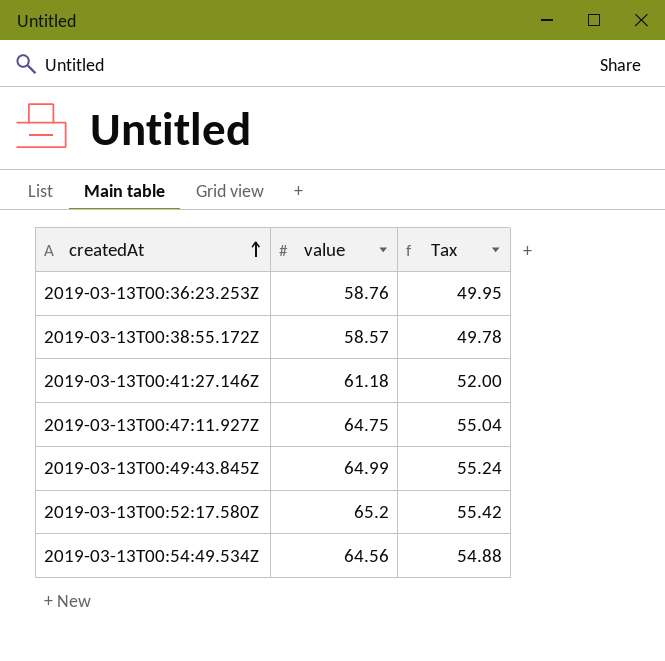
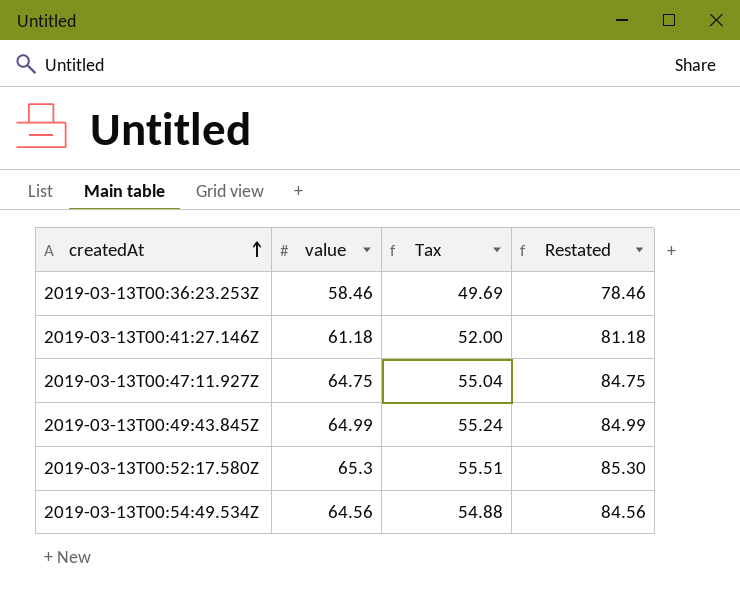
column Restated | formula: none -> [value] + 20
row 2019-03-13T00:38:55.172Z: 58.57 | 49.78 -> none
2019-03-13T00:36:23.253Z | value: 58.76 -> 58.46
2019-03-13T00:36:23.253Z | Tax: 49.95 -> 49.69
2019-03-13T00:52:17.580Z | value: 65.2 -> 65.3
2019-03-13T00:52:17.580Z | Tax: 55.42 -> 55.51

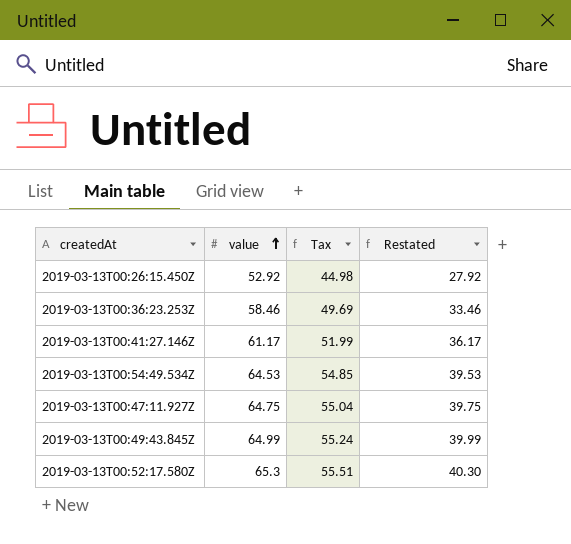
row order: createdAt ascending -> value ascending
column Restated | formula: [value] + 20 -> [value] - 25
row 2019-03-13T00:26:15.450Z: none -> 52.92 | 44.98 | 27.92
2019-03-13T00:41:27.146Z | value: 61.18 -> 61.17
2019-03-13T00:41:27.146Z | Tax: 52.00 -> 51.99
2019-03-13T00:54:49.534Z | value: 64.56 -> 64.53
2019-03-13T00:54:49.534Z | Tax: 54.88 -> 54.85

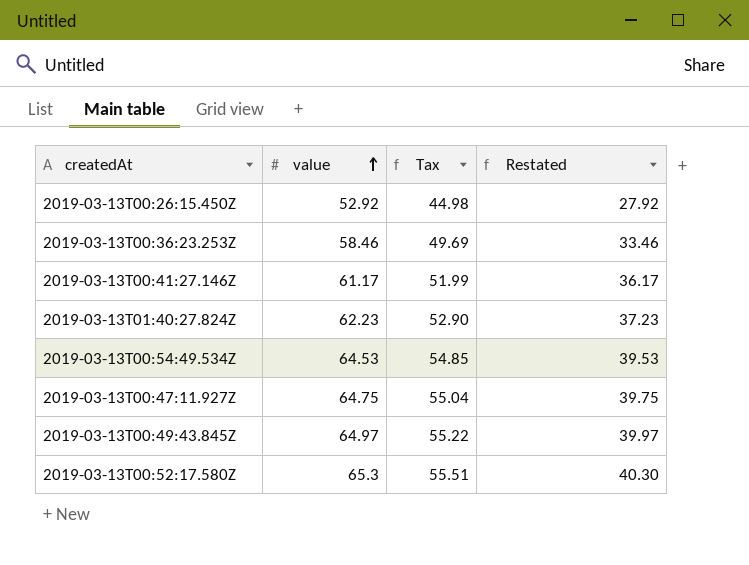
row 2019-03-13T01:40:27.824Z: none -> 62.23 | 52.90 | 37.23
2019-03-13T00:49:43.845Z | value: 64.99 -> 64.97
2019-03-13T00:49:43.845Z | Tax: 55.24 -> 55.22
2019-03-13T00:49:43.845Z | Restated: 39.99 -> 39.97

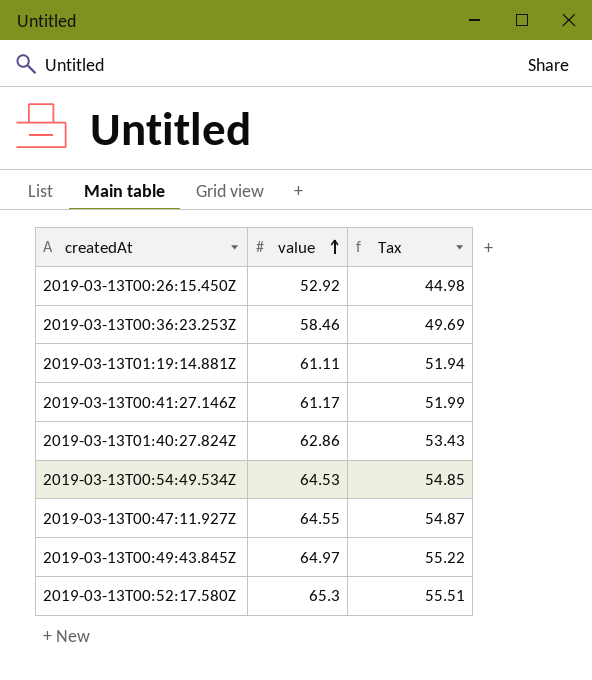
column Restated | formula: [value] - 25 -> none
row 2019-03-13T01:19:14.881Z: none -> 61.11 | 51.94
2019-03-13T01:40:27.824Z | value: 62.23 -> 62.86
2019-03-13T01:40:27.824Z | Tax: 52.90 -> 53.43
2019-03-13T00:47:11.927Z | value: 64.75 -> 64.55
2019-03-13T00:47:11.927Z | Tax: 55.04 -> 54.87

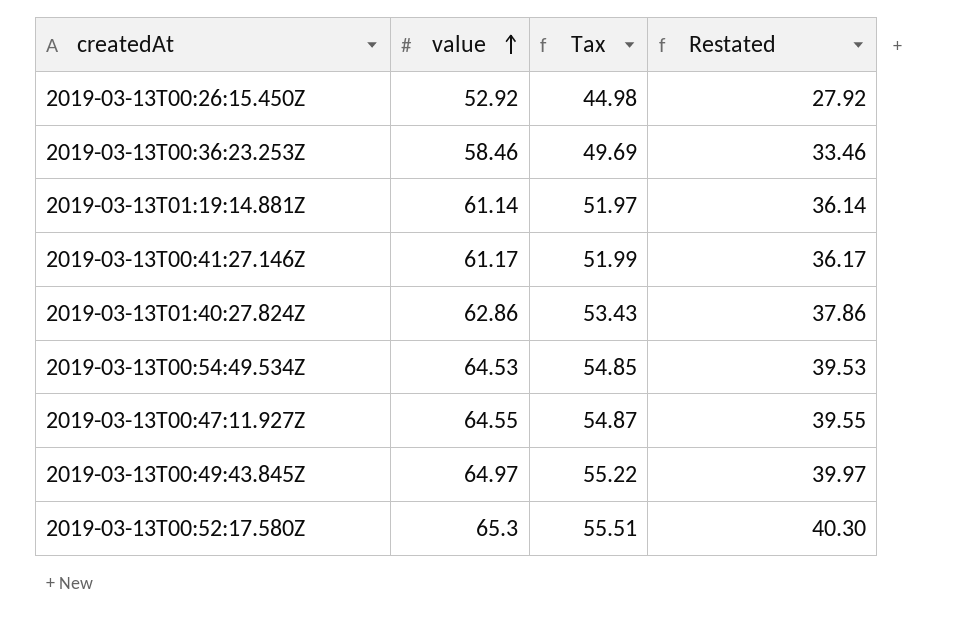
column Restated | formula: none -> [value] - 25
2019-03-13T01:19:14.881Z | value: 61.11 -> 61.14
2019-03-13T01:19:14.881Z | Tax: 51.94 -> 51.97

